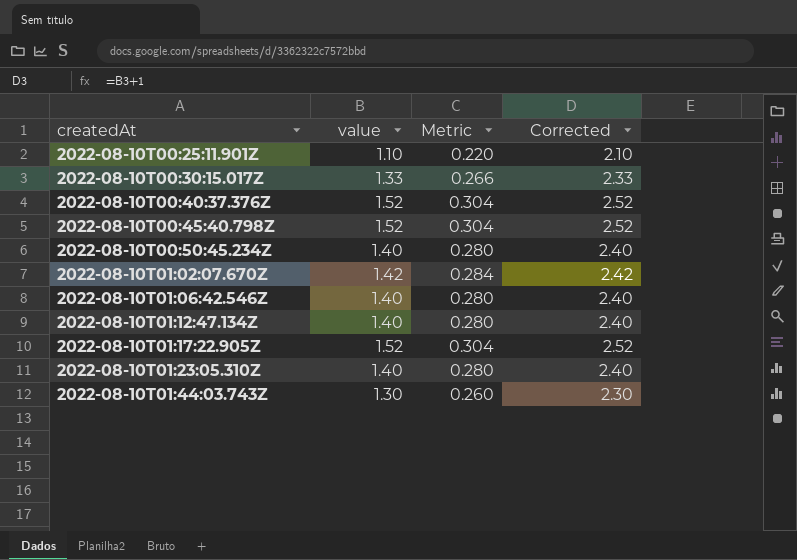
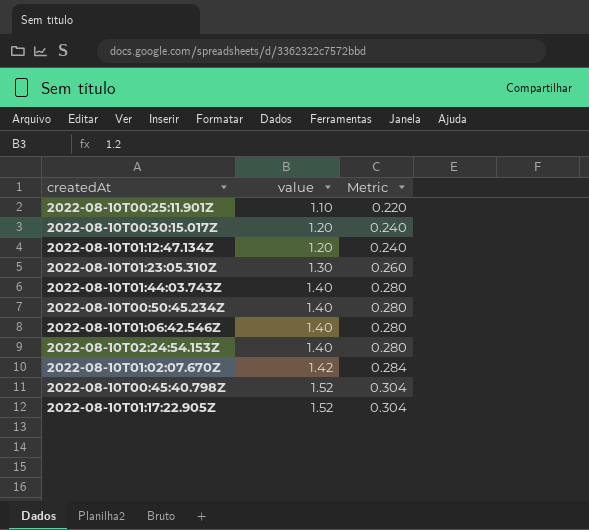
row order: createdAt ascending -> value ascending
column Corrected | formula: [value] + 1 -> none
row 2022-08-10T00:40:37.376Z: 1.52 | 0.304 | 2.52 -> none
2022-08-10T00:30:15.017Z | value: 1.33 -> 1.20
2022-08-10T00:30:15.017Z | Metric: 0.266 -> 0.240
2022-08-10T01:12:47.134Z | value: 1.40 -> 1.20
2022-08-10T01:12:47.134Z | Metric: 0.280 -> 0.240
2022-08-10T01:23:05.310Z | value: 1.40 -> 1.30
2022-08-10T01:23:05.310Z | Metric: 0.280 -> 0.260
2022-08-10T01:44:03.743Z | value: 1.30 -> 1.40
2022-08-10T01:44:03.743Z | Metric: 0.260 -> 0.280
row 2022-08-10T02:24:54.153Z: none -> 1.40 | 0.280

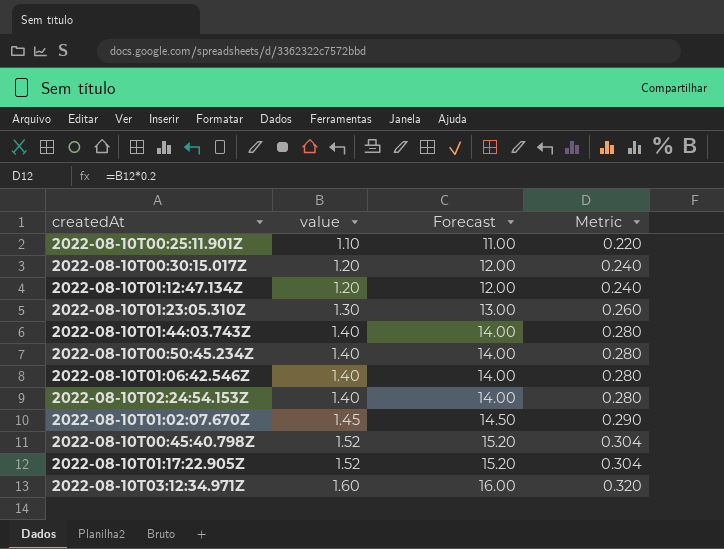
column Forecast | formula: none -> [value] * 10
2022-08-10T01:02:07.670Z | value: 1.42 -> 1.45
2022-08-10T01:02:07.670Z | Metric: 0.284 -> 0.290
row 2022-08-10T03:12:34.971Z: none -> 1.60 | 16.00 | 0.320

